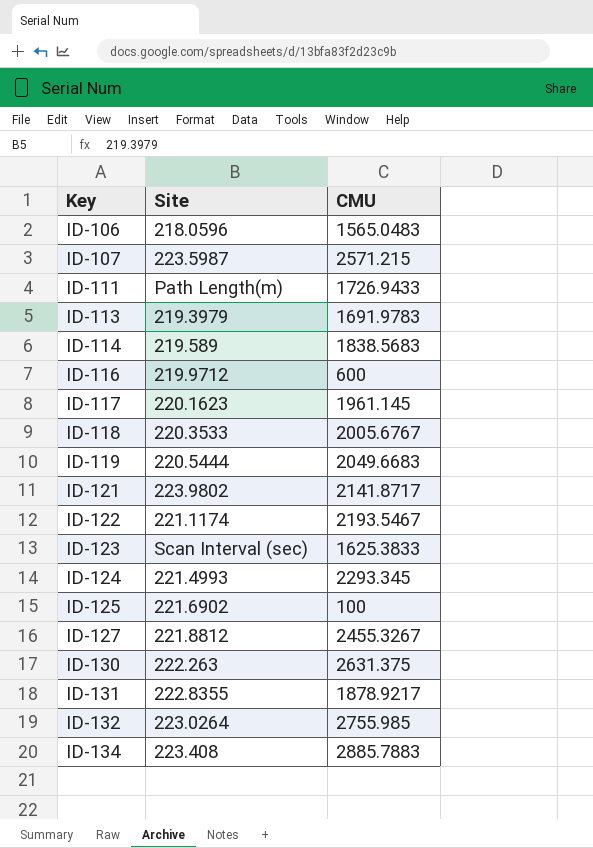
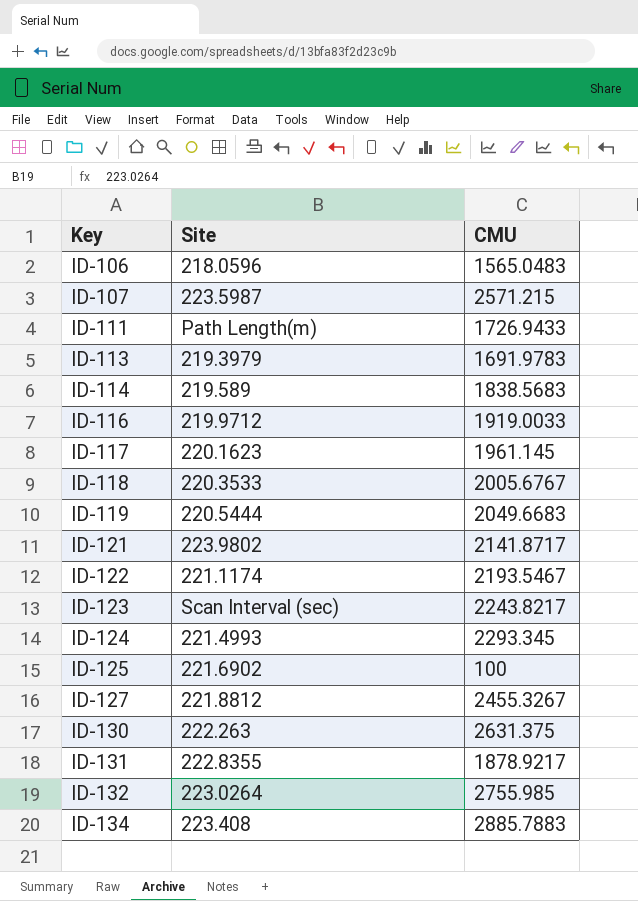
ID-116 | CMU: 600 -> 1919.0033
ID-123 | CMU: 1625.3833 -> 2243.8217

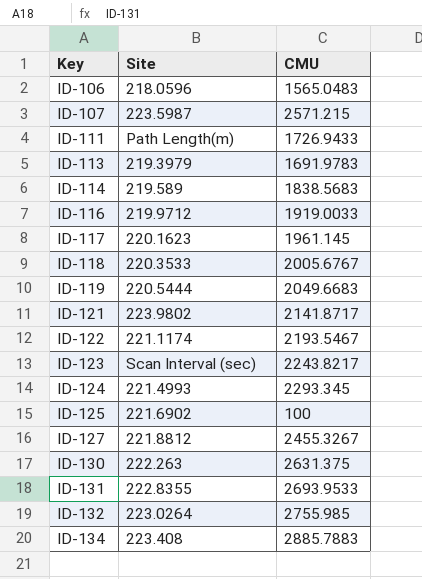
ID-131 | CMU: 1878.9217 -> 2693.9533

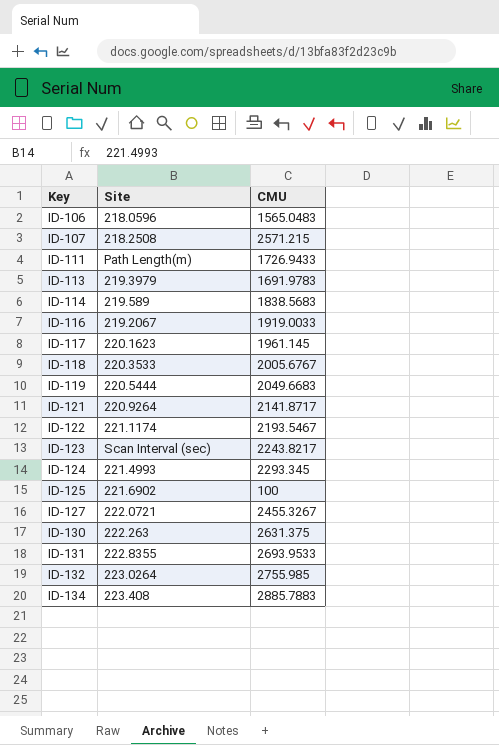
ID-107 | Site: 223.5987 -> 218.2508
ID-116 | Site: 219.9712 -> 219.2067
ID-121 | Site: 223.9802 -> 220.9264
ID-127 | Site: 221.8812 -> 222.0721

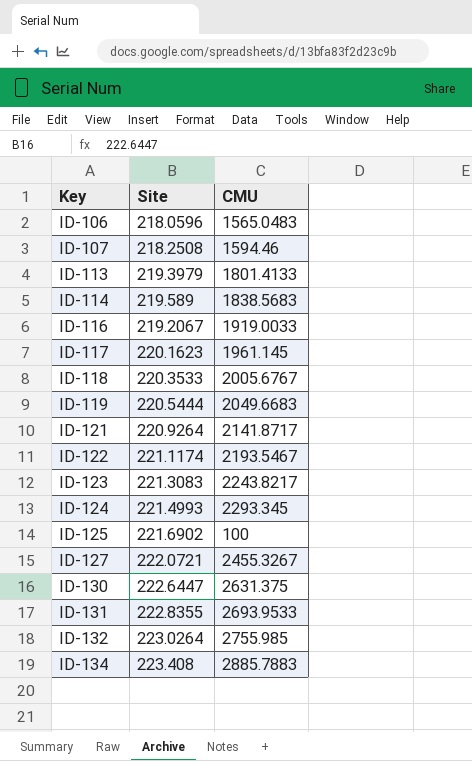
row ID-111: Path Length(m) | 1726.9433 -> none
ID-107 | CMU: 2571.215 -> 1594.46
ID-113 | CMU: 1691.9783 -> 1801.4133
ID-123 | Site: Scan Interval (sec) -> 221.3083
ID-130 | Site: 222.263 -> 222.6447

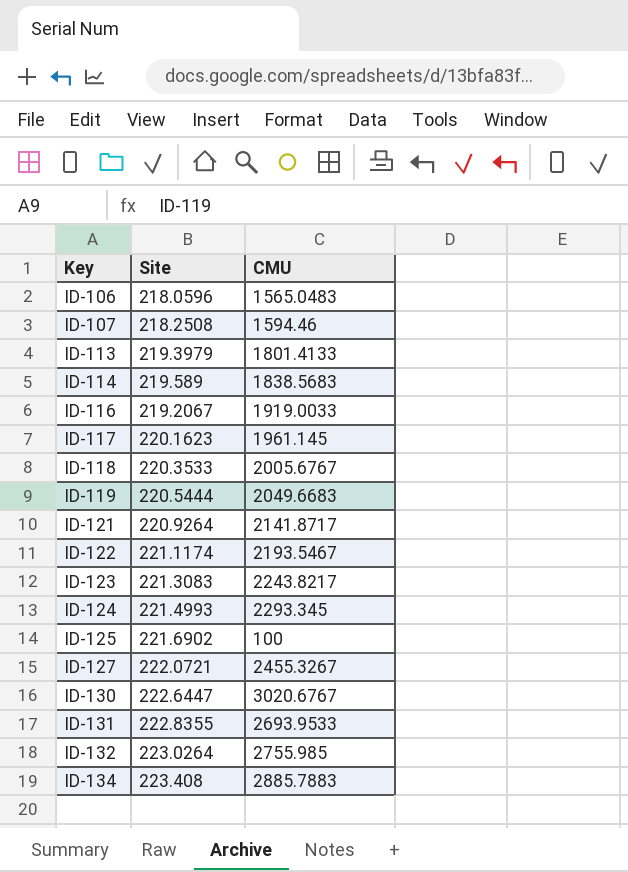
ID-130 | CMU: 2631.375 -> 3020.6767

